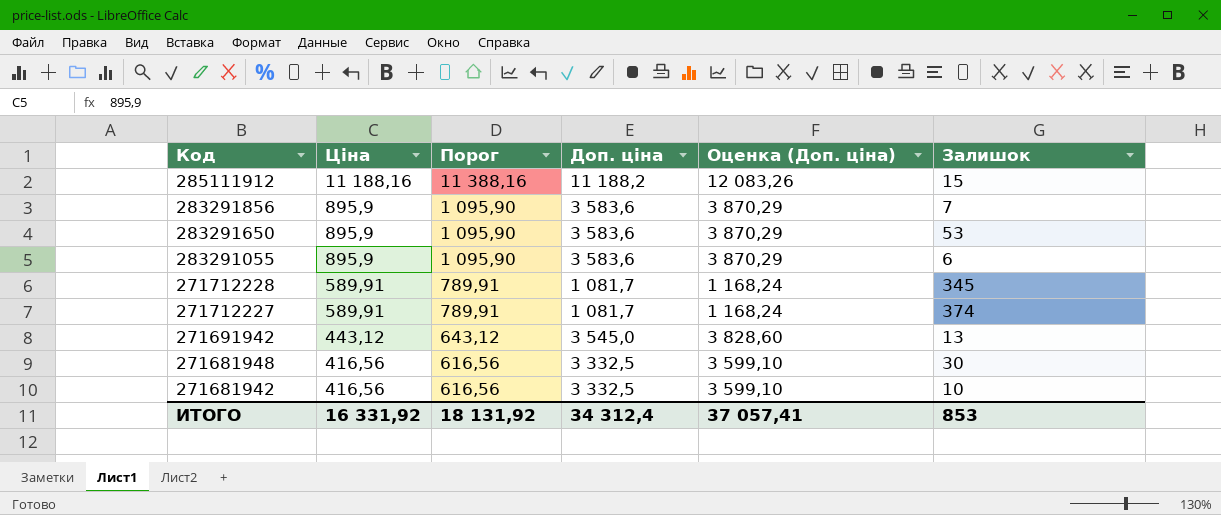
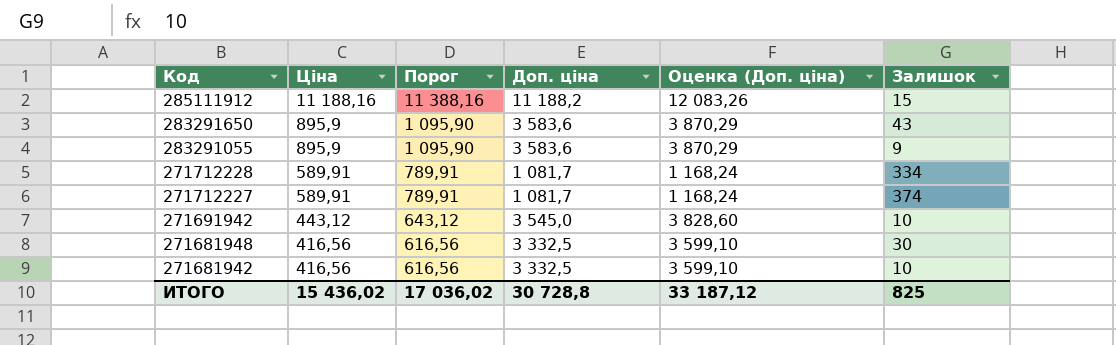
row 283291856: 895,9 | 1 095,90 | 3 583,6 | 3 870,29 | 7 -> none
283291650 | Залишок: 53 -> 43
283291055 | Залишок: 6 -> 9
271712228 | Залишок: 345 -> 334
271691942 | Залишок: 13 -> 10
ИТОГО | Ціна: 16 331,92 -> 15 436,02
ИТОГО | Порог: 18 131,92 -> 17 036,02
ИТОГО | Доп. ціна: 34 312,4 -> 30 728,8
ИТОГО | Оценка (Доп. ціна): 37 057,41 -> 33 187,12
ИТОГО | Залишок: 853 -> 825

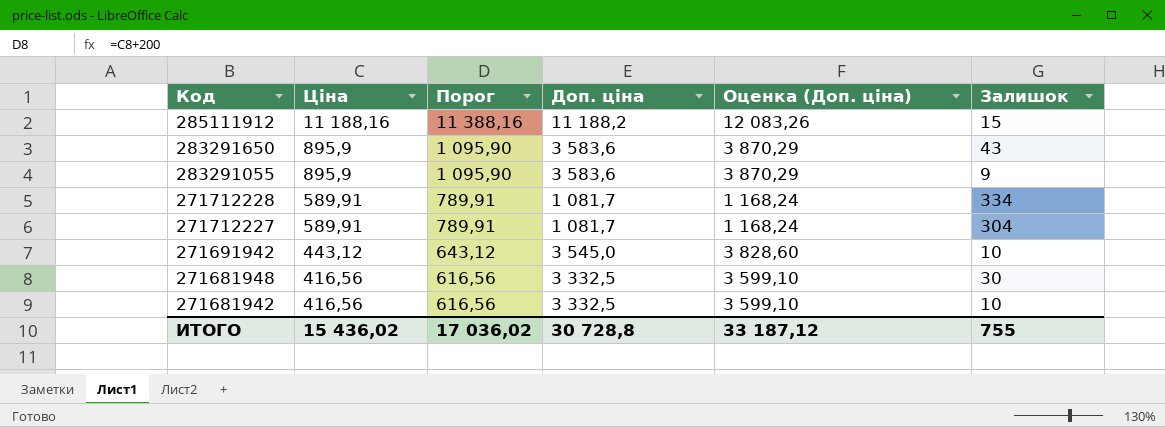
271712227 | Залишок: 374 -> 304
ИТОГО | Залишок: 825 -> 755

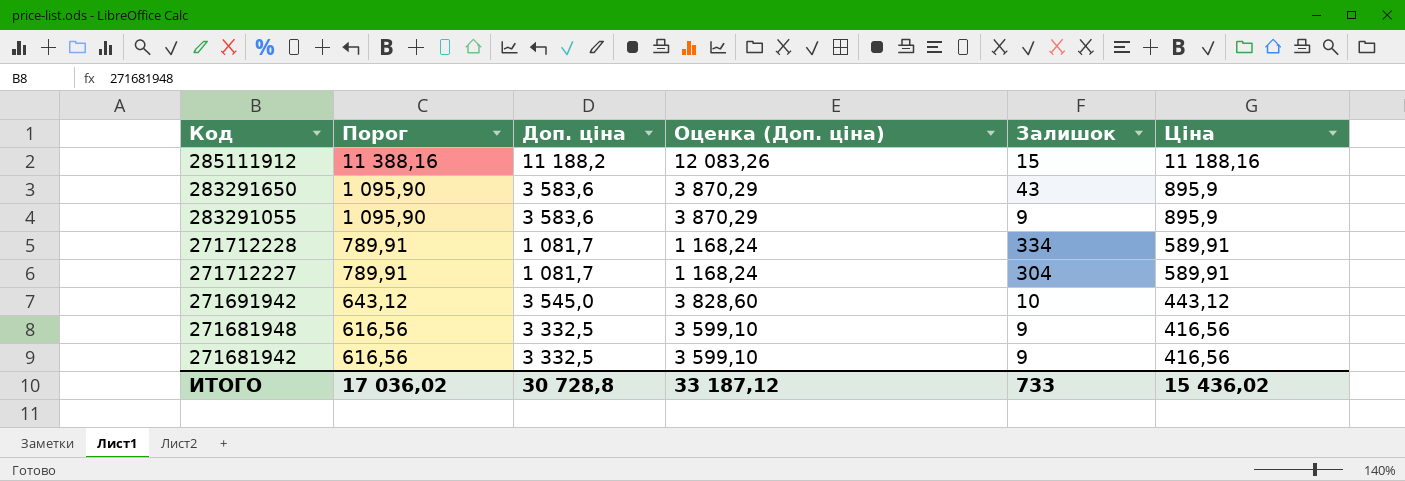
column Ціна | position: 2 -> 6
271681948 | Залишок: 30 -> 9
271681942 | Залишок: 10 -> 9
ИТОГО | Залишок: 755 -> 733

